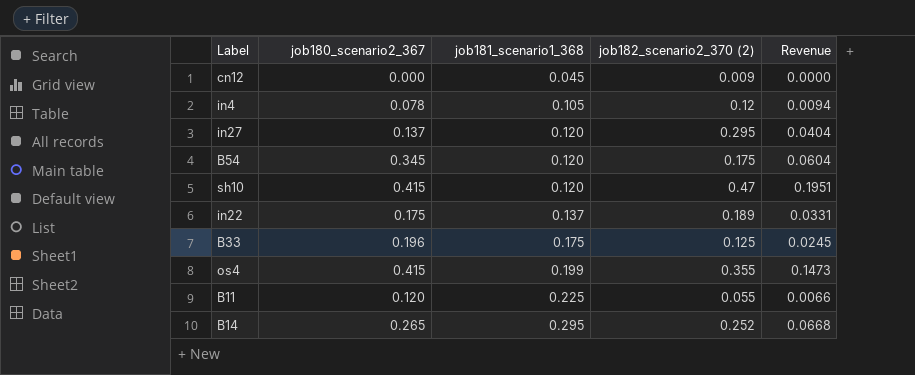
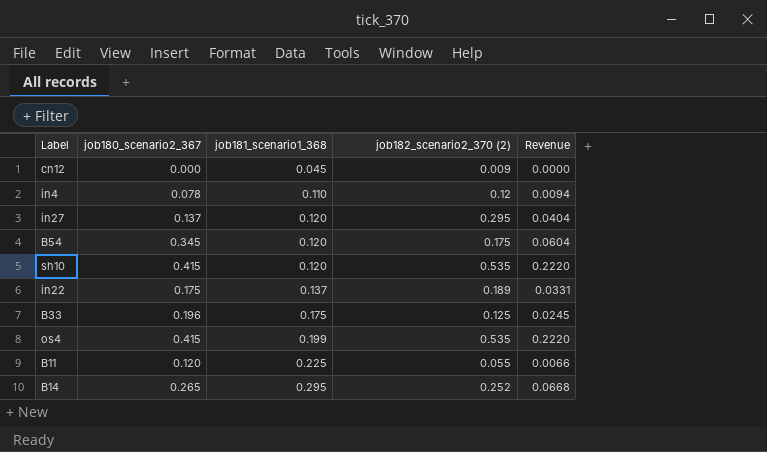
in4 | job181_scenario1_368: 0.105 -> 0.110
sh10 | job182_scenario2_370 (2): 0.47 -> 0.535
sh10 | Revenue: 0.1951 -> 0.2220
os4 | job182_scenario2_370 (2): 0.355 -> 0.535
os4 | Revenue: 0.1473 -> 0.2220

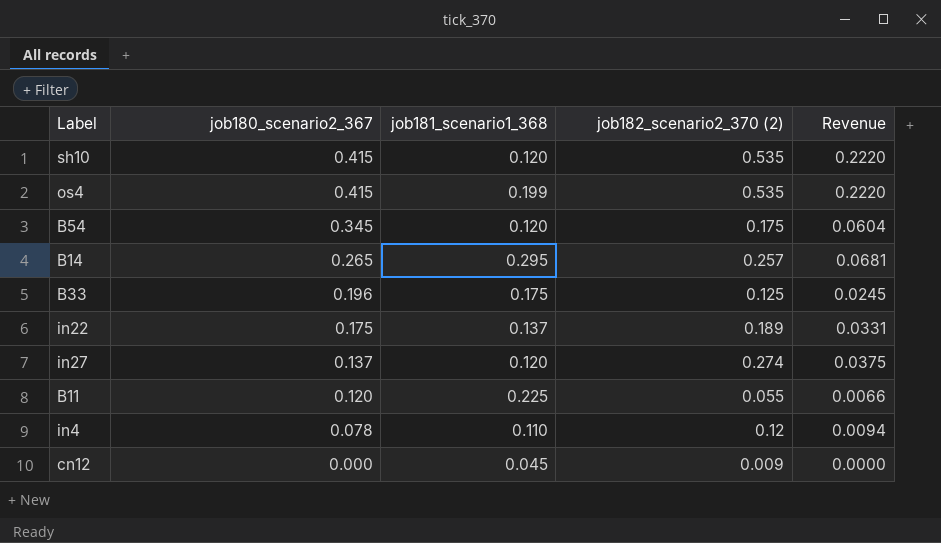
row order: job181_scenario1_368 ascending -> job180_scenario2_367 descending
B14 | job182_scenario2_370 (2): 0.252 -> 0.257
B14 | Revenue: 0.0668 -> 0.0681
in27 | job182_scenario2_370 (2): 0.295 -> 0.274
in27 | Revenue: 0.0404 -> 0.0375

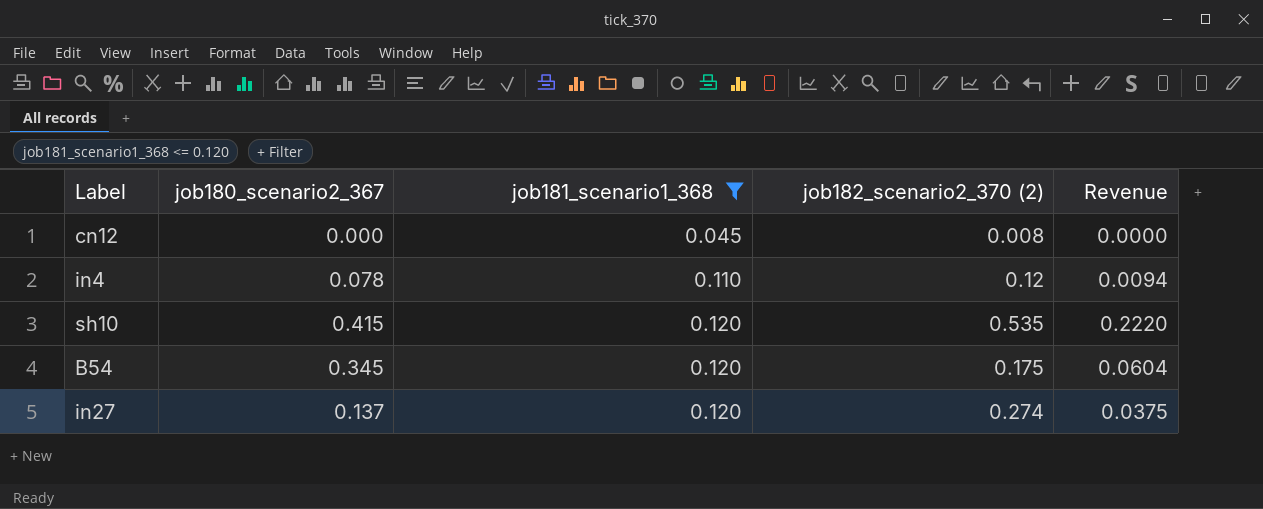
filter: none -> job181_scenario1_368 <= 0.120
row order: job180_scenario2_367 descending -> job181_scenario1_368 ascending
cn12 | job182_scenario2_370 (2): 0.009 -> 0.008

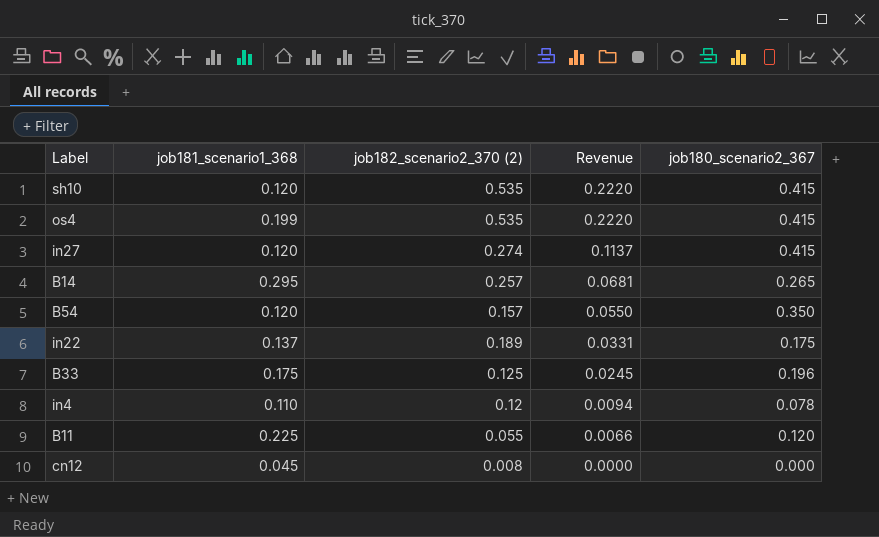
filter: job181_scenario1_368 <= 0.120 -> none
row order: job181_scenario1_368 ascending -> Revenue descending
column job180_scenario2_367 | position: 2 -> 5
in27 | Revenue: 0.0375 -> 0.1137
in27 | job180_scenario2_367: 0.137 -> 0.415
B54 | job182_scenario2_370 (2): 0.175 -> 0.157
B54 | Revenue: 0.0604 -> 0.0550
B54 | job180_scenario2_367: 0.345 -> 0.350

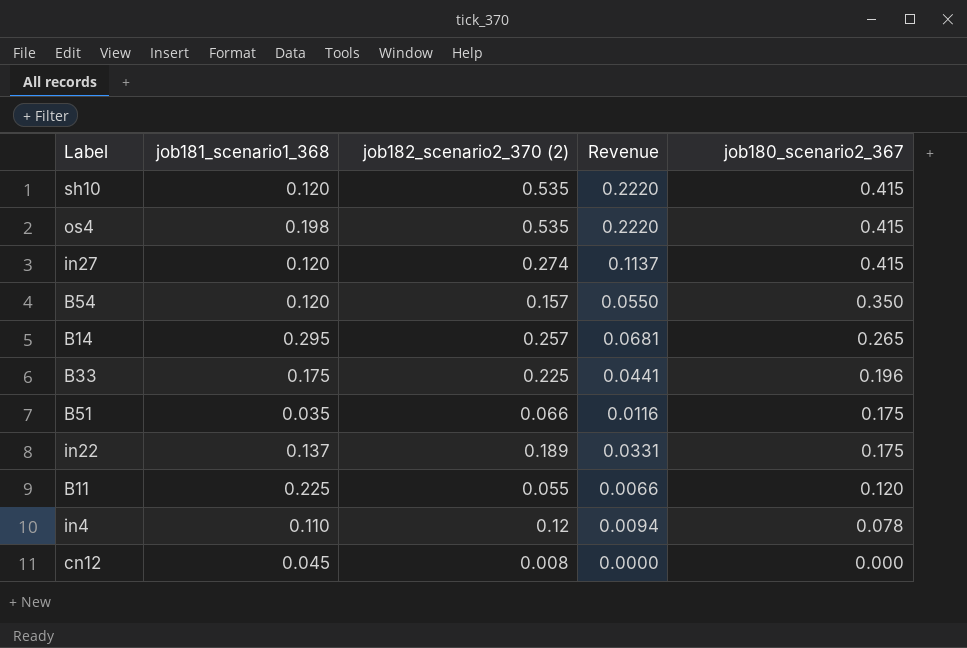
row order: Revenue descending -> job180_scenario2_367 descending
os4 | job181_scenario1_368: 0.199 -> 0.198
B33 | job182_scenario2_370 (2): 0.125 -> 0.225
B33 | Revenue: 0.0245 -> 0.0441
row B51: none -> 0.035 | 0.066 | 0.0116 | 0.175

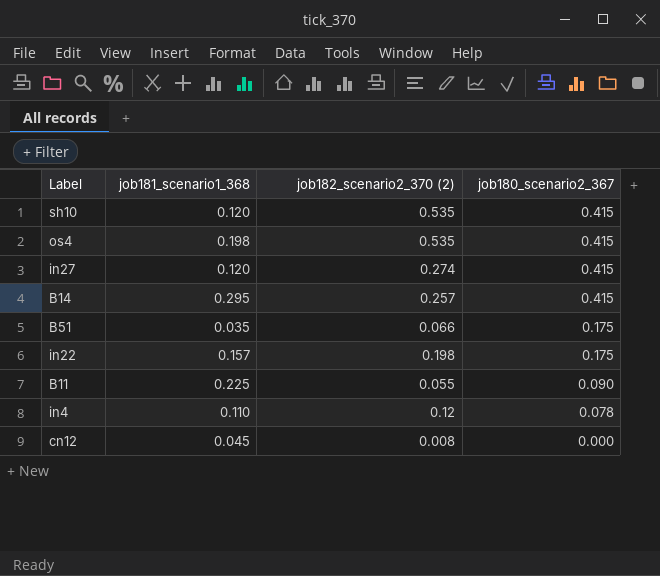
column Revenue | formula: [job182_scenario2_370 (2)] * [job180_scenario2_367] -> none
row B54: 0.120 | 0.157 | 0.0550 | 0.350 -> none
row B33: 0.175 | 0.225 | 0.0441 | 0.196 -> none
B14 | job180_scenario2_367: 0.265 -> 0.415
in22 | job181_scenario1_368: 0.137 -> 0.157
in22 | job182_scenario2_370 (2): 0.189 -> 0.198
B11 | job180_scenario2_367: 0.120 -> 0.090

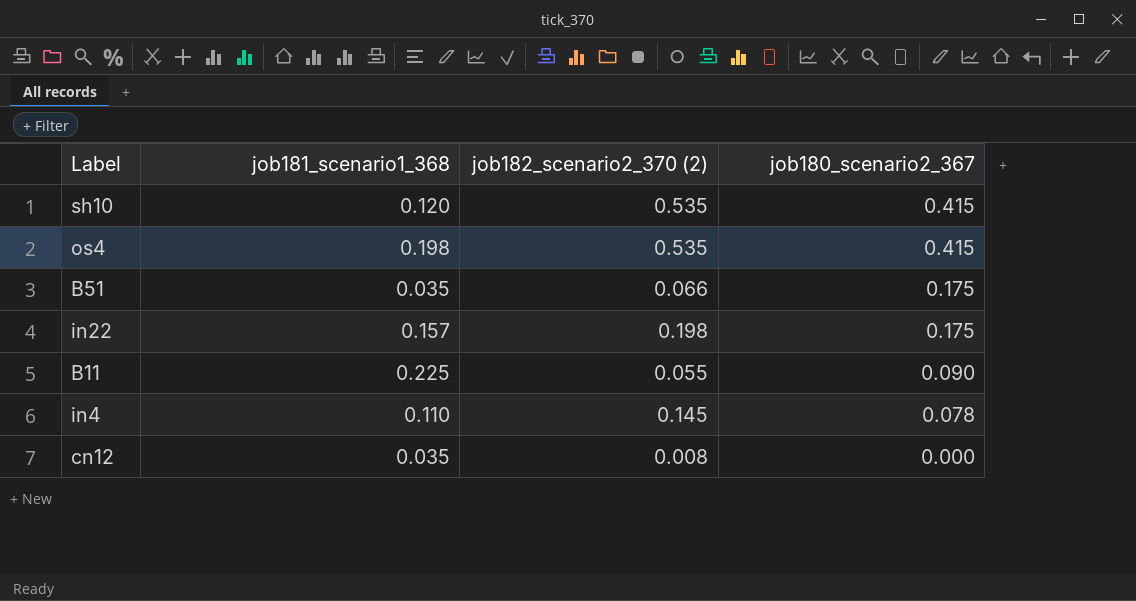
row in27: 0.120 | 0.274 | 0.415 -> none
row B14: 0.295 | 0.257 | 0.415 -> none
in4 | job182_scenario2_370 (2): 0.12 -> 0.145
cn12 | job181_scenario1_368: 0.045 -> 0.035

